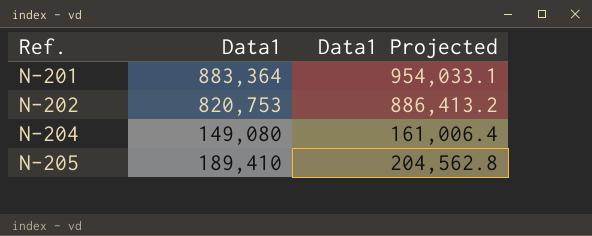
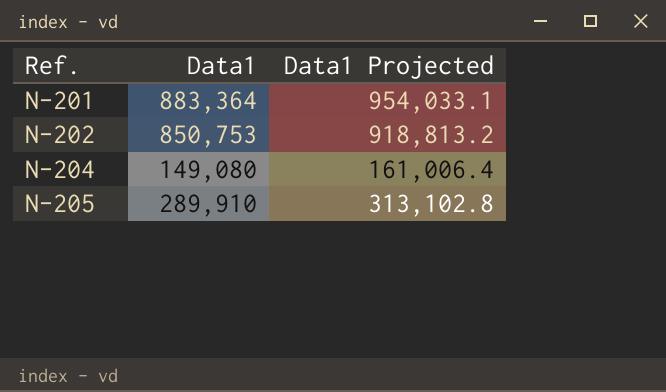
N-202 | Data1: 820,753 -> 850,753
N-202 | Data1 Projected: 886,413.2 -> 918,813.2
N-205 | Data1: 189,410 -> 289,910
N-205 | Data1 Projected: 204,562.8 -> 313,102.8

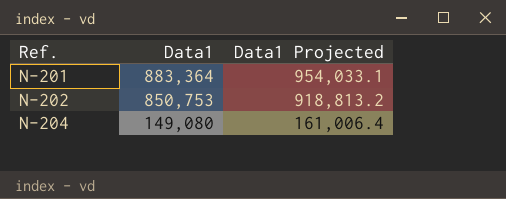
row N-205: 289,910 | 313,102.8 -> none

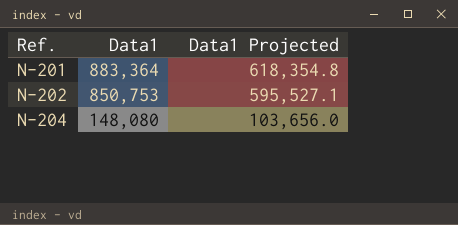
column Data1 Projected | formula: [Data1] * 1.08 -> [Data1] * 0.7
N-204 | Data1: 149,080 -> 148,080

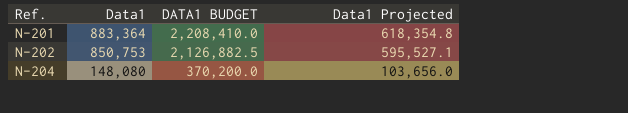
column DATA1 BUDGET | formula: none -> [Data1] * 2.5

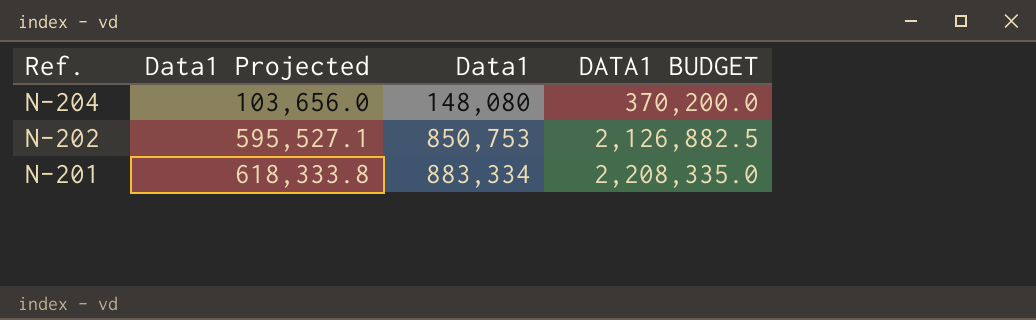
row order: Ref. ascending -> Ref. descending
column Data1 Projected | position: 4 -> 2
N-201 | Data1 Projected: 618,354.8 -> 618,333.8
N-201 | Data1: 883,364 -> 883,334
N-201 | DATA1 BUDGET: 2,208,410.0 -> 2,208,335.0

